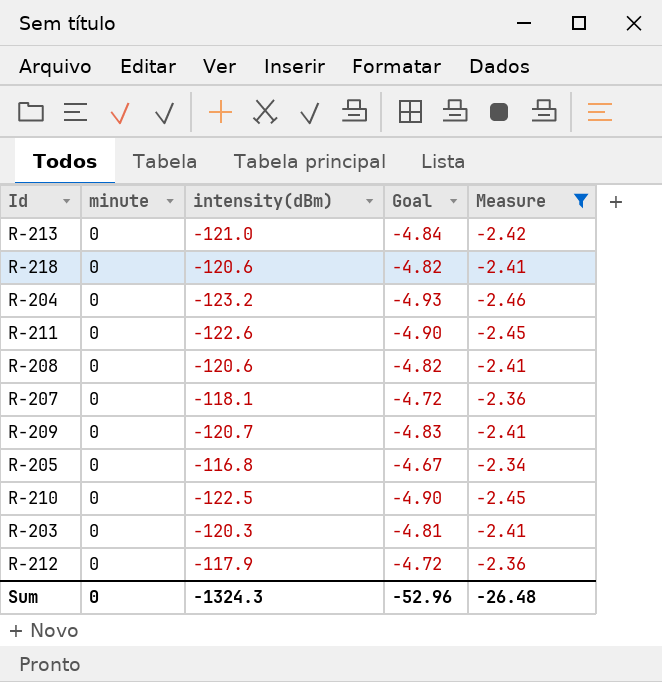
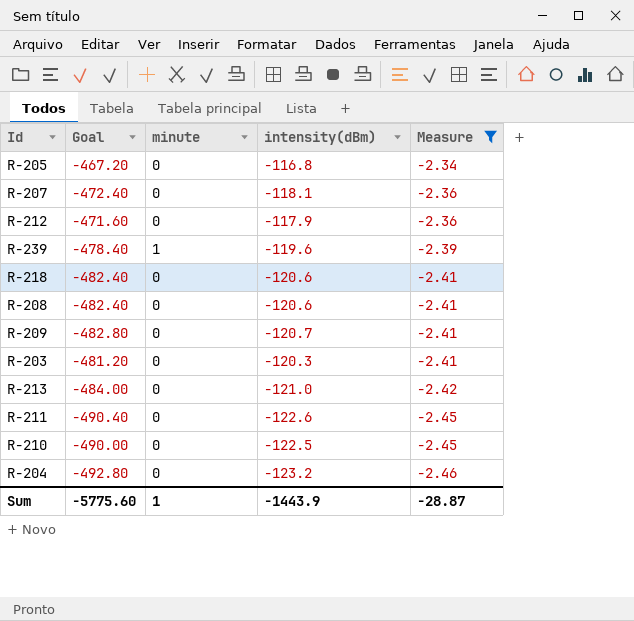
row order: none -> Measure descending
column Goal | formula: [intensity(dBm)] * 0.04 -> [intensity(dBm)] * 4
column Goal | position: 4 -> 2
row R-239: none -> -478.40 | 1 | -119.6 | -2.39
Sum | Goal: -52.96 -> -5775.60
Sum | minute: 0 -> 1
Sum | intensity(dBm): -1324.3 -> -1443.9
Sum | Measure: -26.48 -> -28.87

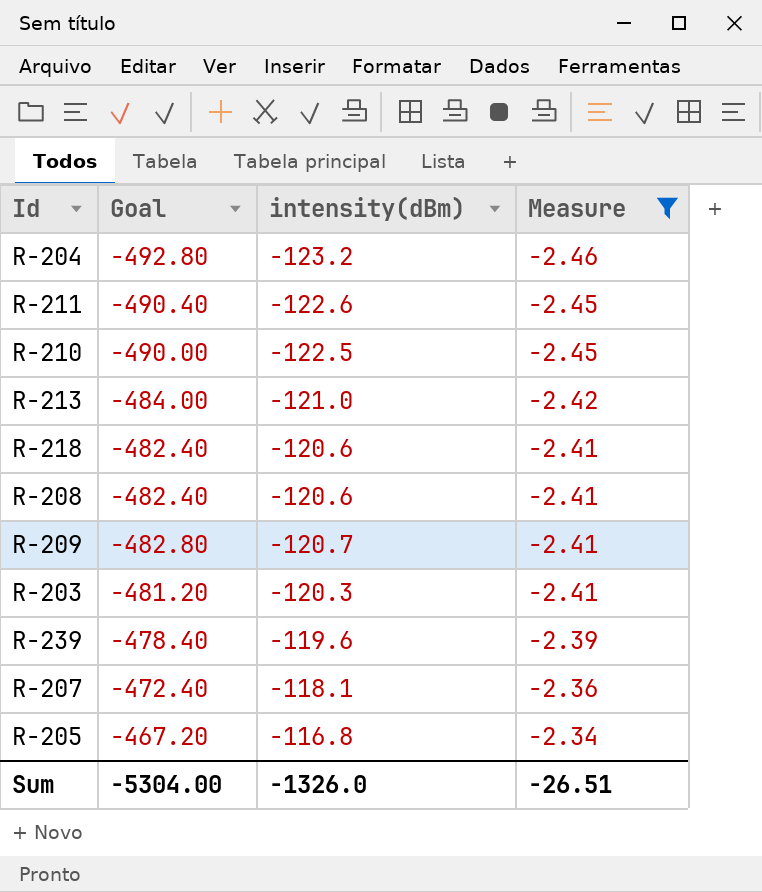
row order: Measure descending -> Measure ascending
column minute | position: 3 -> none
row R-212: -471.60 | 0 | -117.9 | -2.36 -> none
Sum | Goal: -5775.60 -> -5304.00
Sum | intensity(dBm): -1443.9 -> -1326.0
Sum | Measure: -28.87 -> -26.51

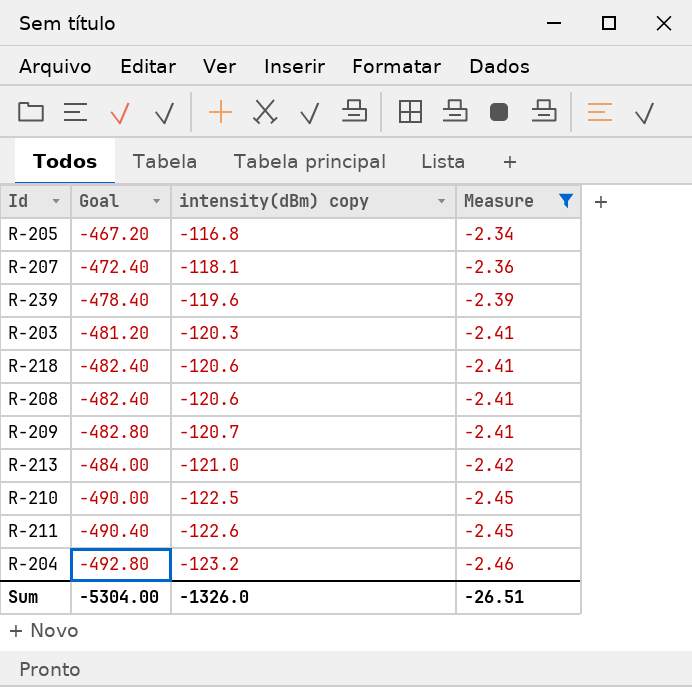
row order: Measure ascending -> Goal descending
column name: intensity(dBm) -> intensity(dBm) copy

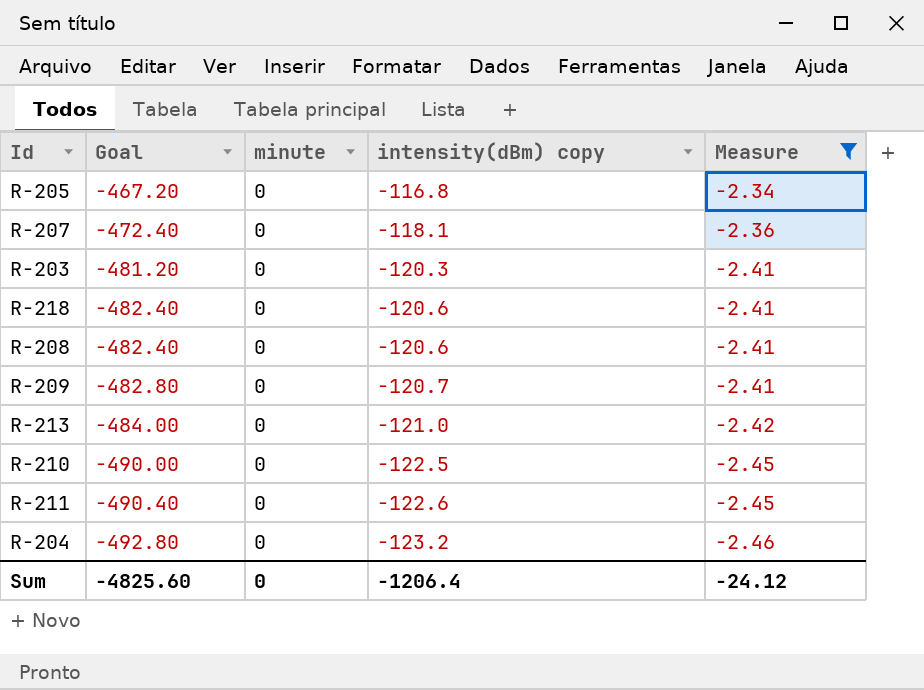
column minute | position: none -> 3
row R-239: -478.40 | -119.6 | -2.39 -> none
Sum | Goal: -5304.00 -> -4825.60
Sum | intensity(dBm) copy: -1326.0 -> -1206.4
Sum | Measure: -26.51 -> -24.12

